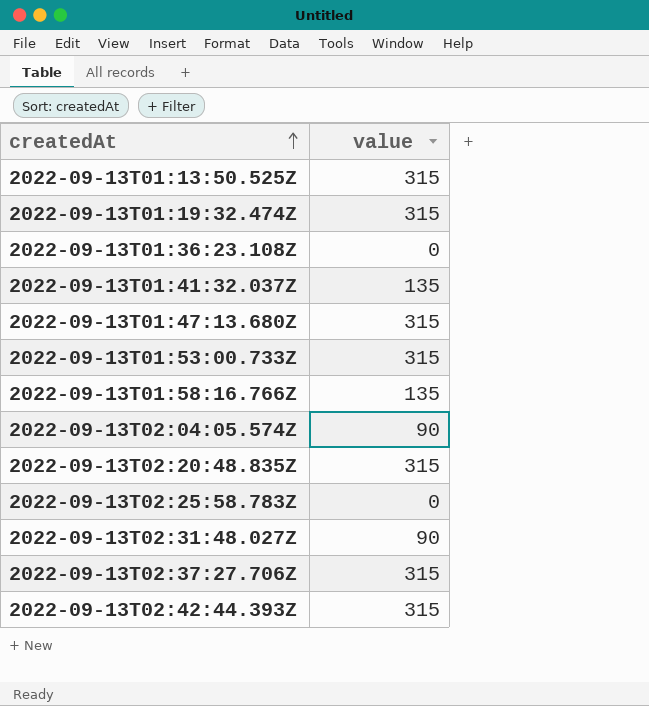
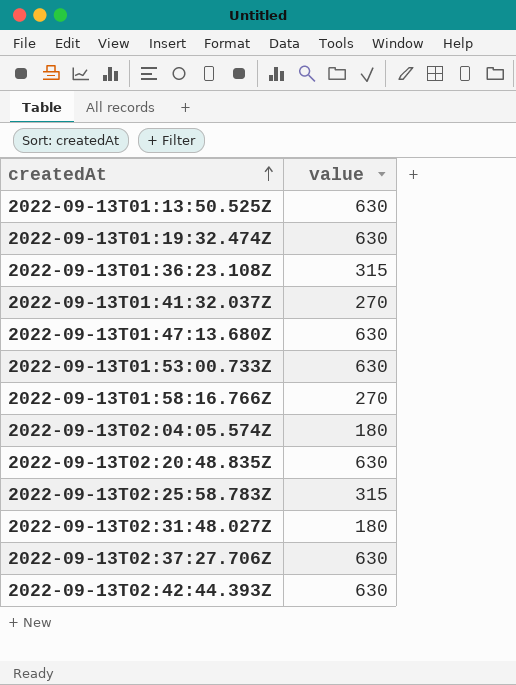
2022-09-13T01:13:50.525Z | value: 315 -> 630
2022-09-13T01:19:32.474Z | value: 315 -> 630
2022-09-13T01:36:23.108Z | value: 0 -> 315
2022-09-13T01:41:32.037Z | value: 135 -> 270
2022-09-13T01:47:13.680Z | value: 315 -> 630
2022-09-13T01:53:00.733Z | value: 315 -> 630
2022-09-13T01:58:16.766Z | value: 135 -> 270
2022-09-13T02:04:05.574Z | value: 90 -> 180
2022-09-13T02:20:48.835Z | value: 315 -> 630
2022-09-13T02:25:58.783Z | value: 0 -> 315
2022-09-13T02:31:48.027Z | value: 90 -> 180
2022-09-13T02:37:27.706Z | value: 315 -> 630
2022-09-13T02:42:44.393Z | value: 315 -> 630

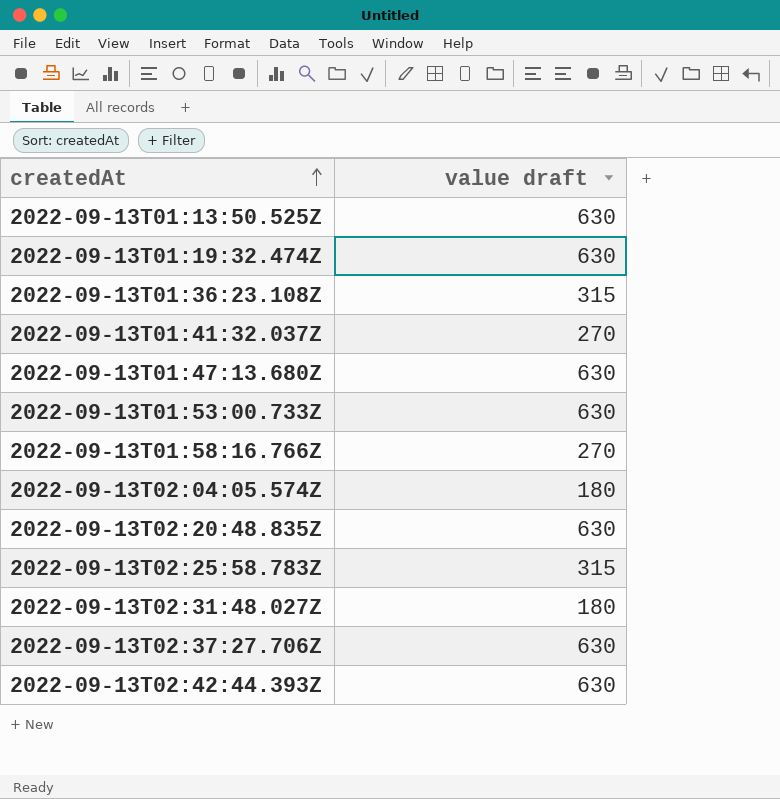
column name: value -> value draft

